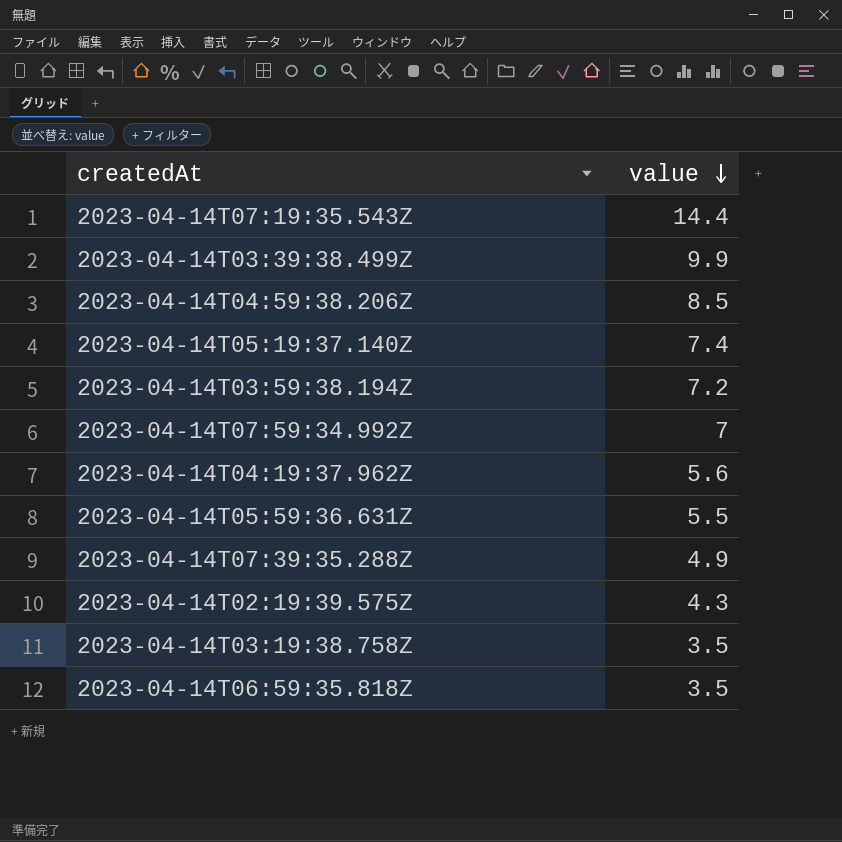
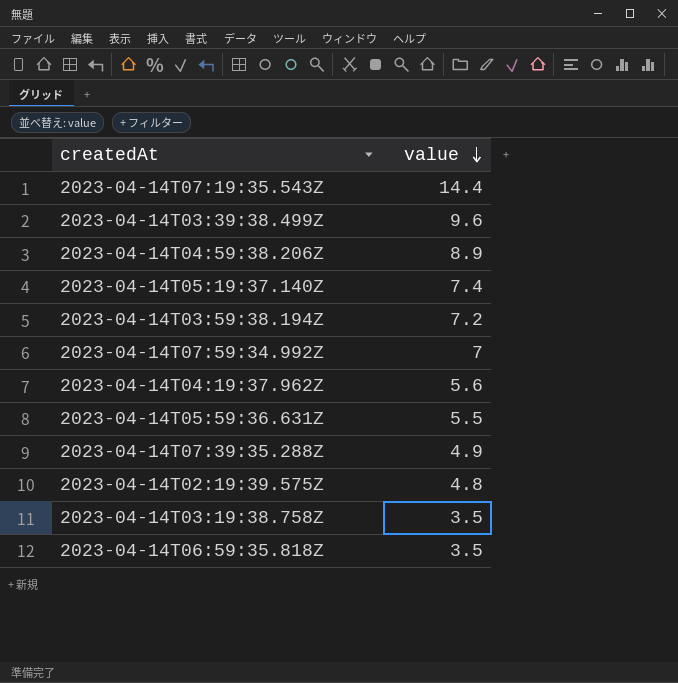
2023-04-14T03:39:38.499Z | value: 9.9 -> 9.6
2023-04-14T04:59:38.206Z | value: 8.5 -> 8.9
2023-04-14T02:19:39.575Z | value: 4.3 -> 4.8

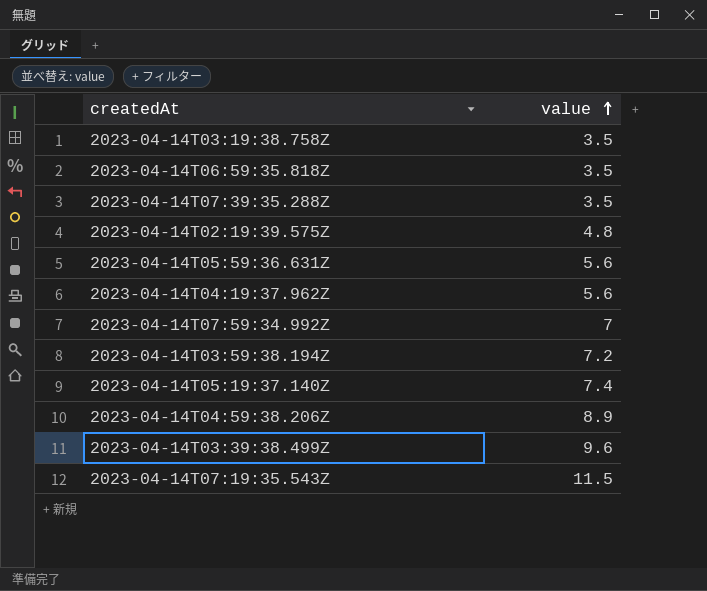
row order: value descending -> value ascending
2023-04-14T07:39:35.288Z | value: 4.9 -> 3.5
2023-04-14T05:59:36.631Z | value: 5.5 -> 5.6
2023-04-14T07:19:35.543Z | value: 14.4 -> 11.5

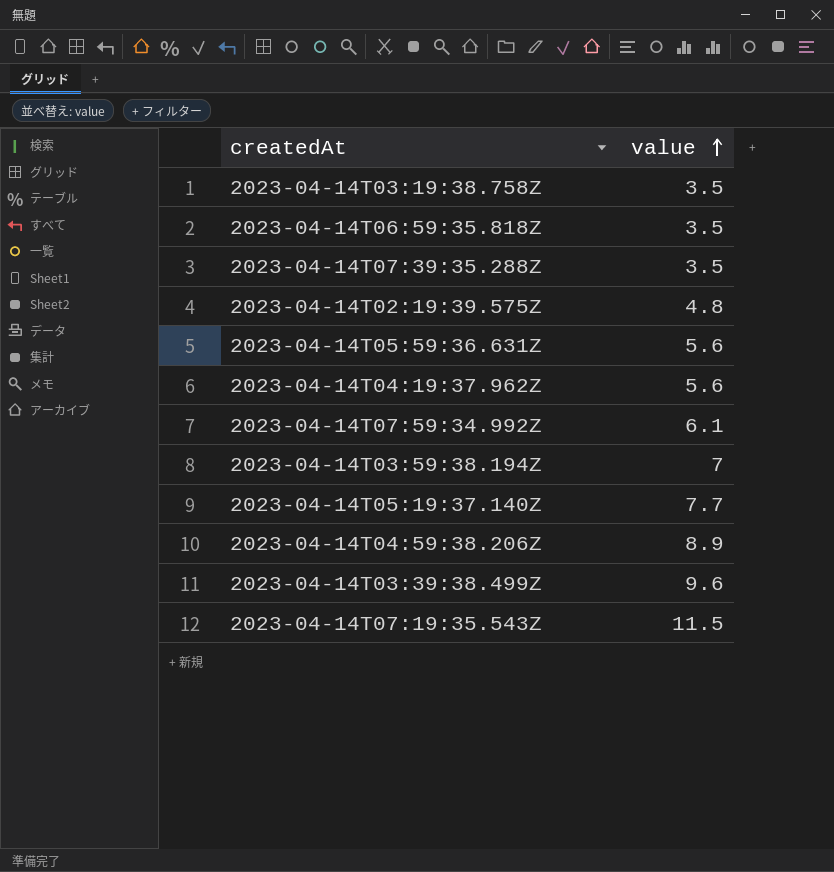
2023-04-14T07:59:34.992Z | value: 7 -> 6.1
2023-04-14T03:59:38.194Z | value: 7.2 -> 7
2023-04-14T05:19:37.140Z | value: 7.4 -> 7.7

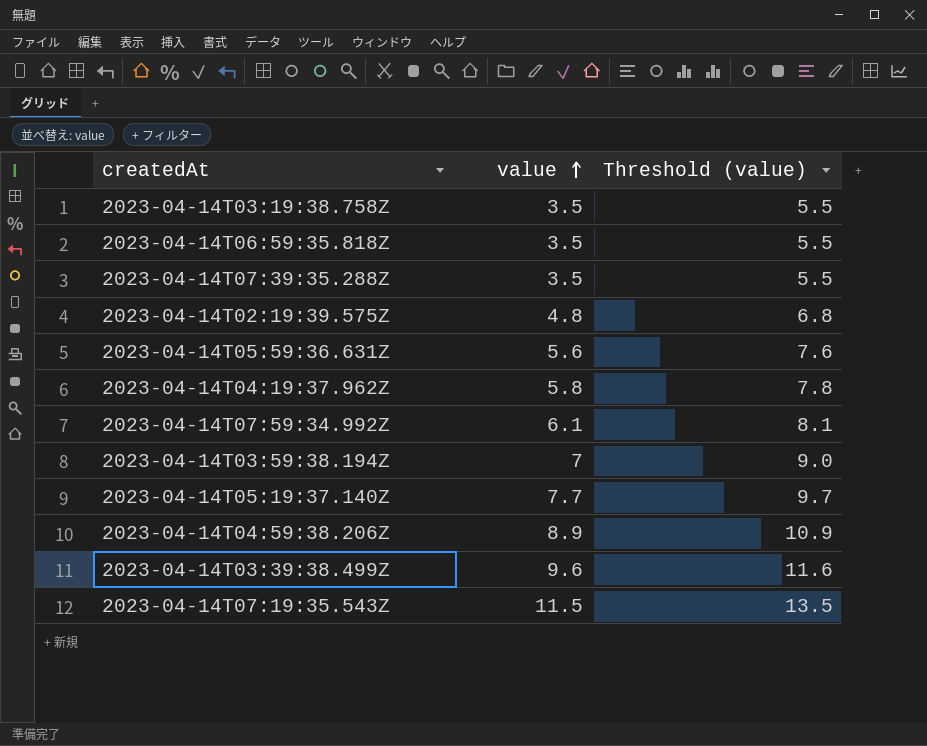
column Threshold (value) | formula: none -> [value] + 2
2023-04-14T04:19:37.962Z | value: 5.6 -> 5.8

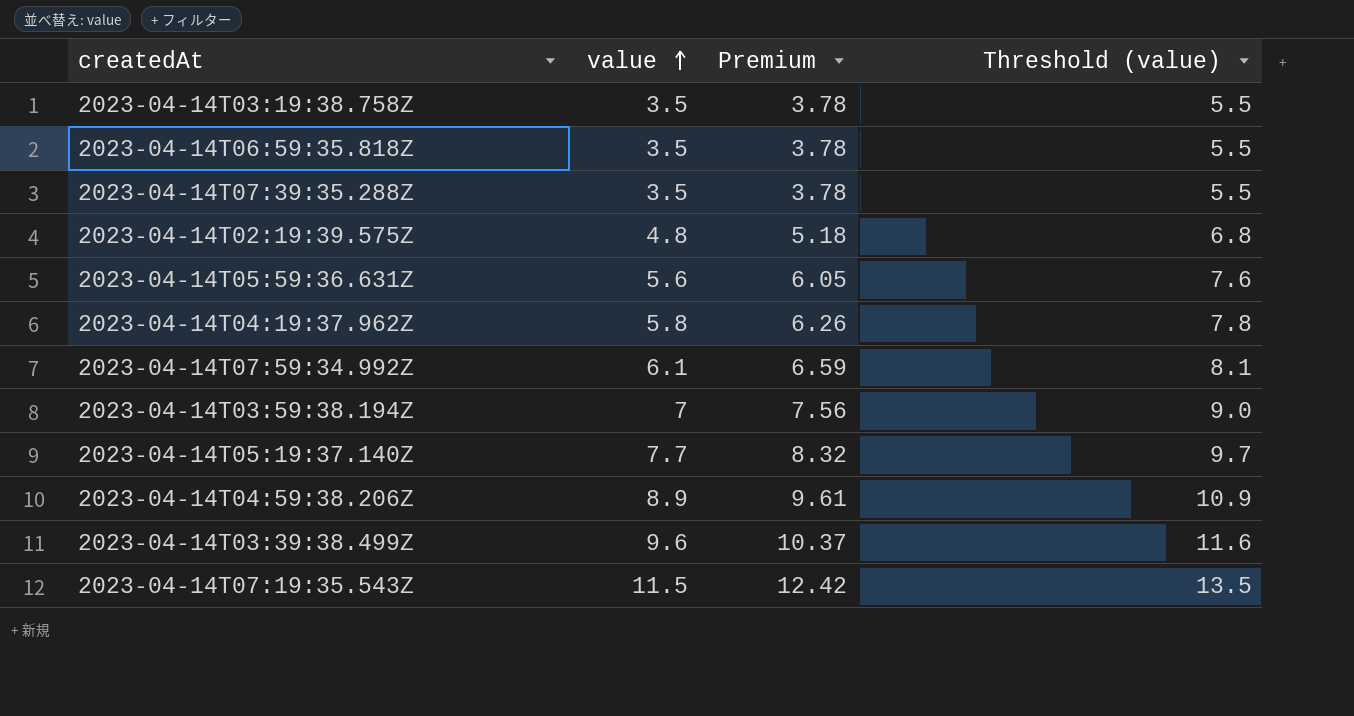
column Premium | formula: none -> [value] * 1.08

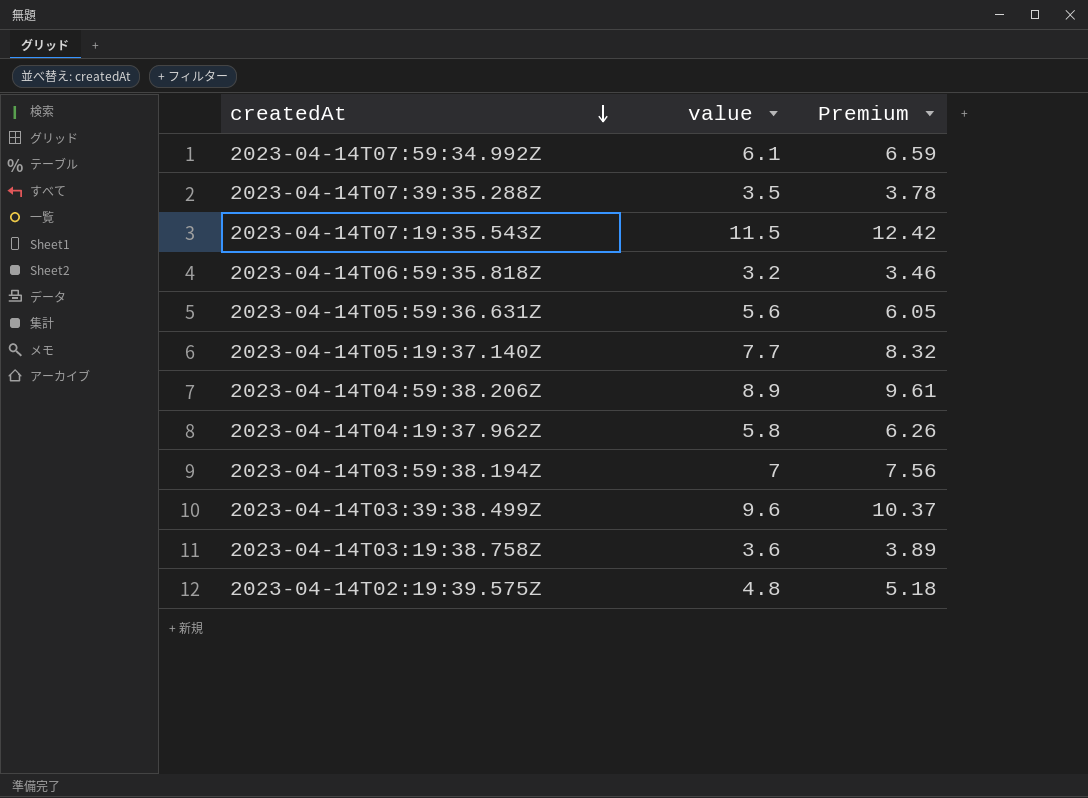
row order: value ascending -> createdAt descending
column Threshold (value) | formula: [value] + 2 -> none
2023-04-14T06:59:35.818Z | value: 3.5 -> 3.2
2023-04-14T06:59:35.818Z | Premium: 3.78 -> 3.46
2023-04-14T03:19:38.758Z | value: 3.5 -> 3.6
2023-04-14T03:19:38.758Z | Premium: 3.78 -> 3.89

